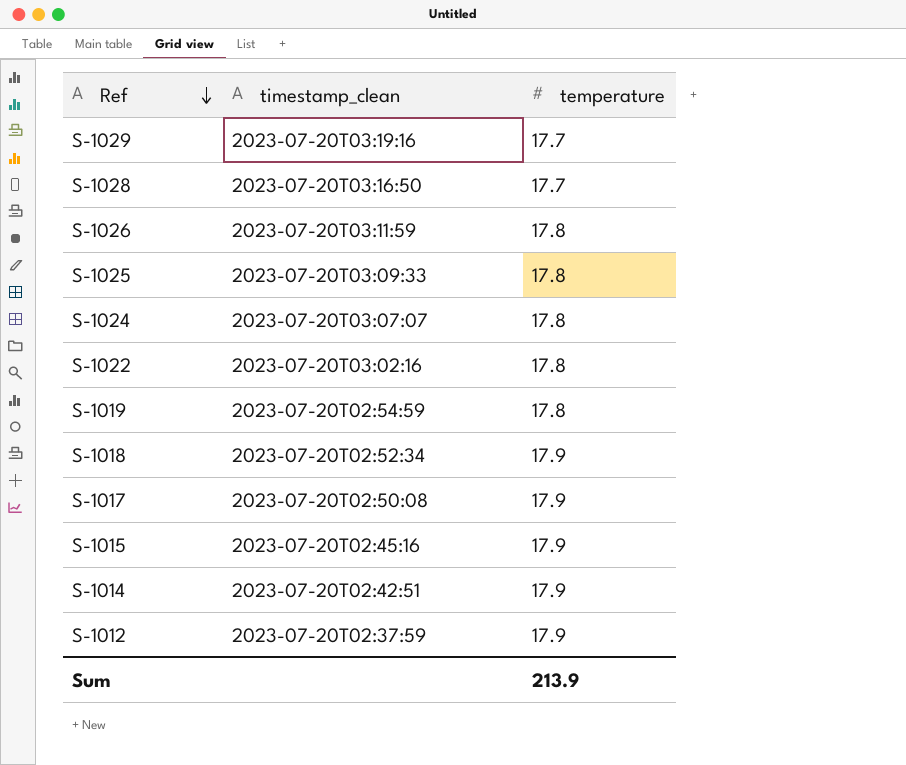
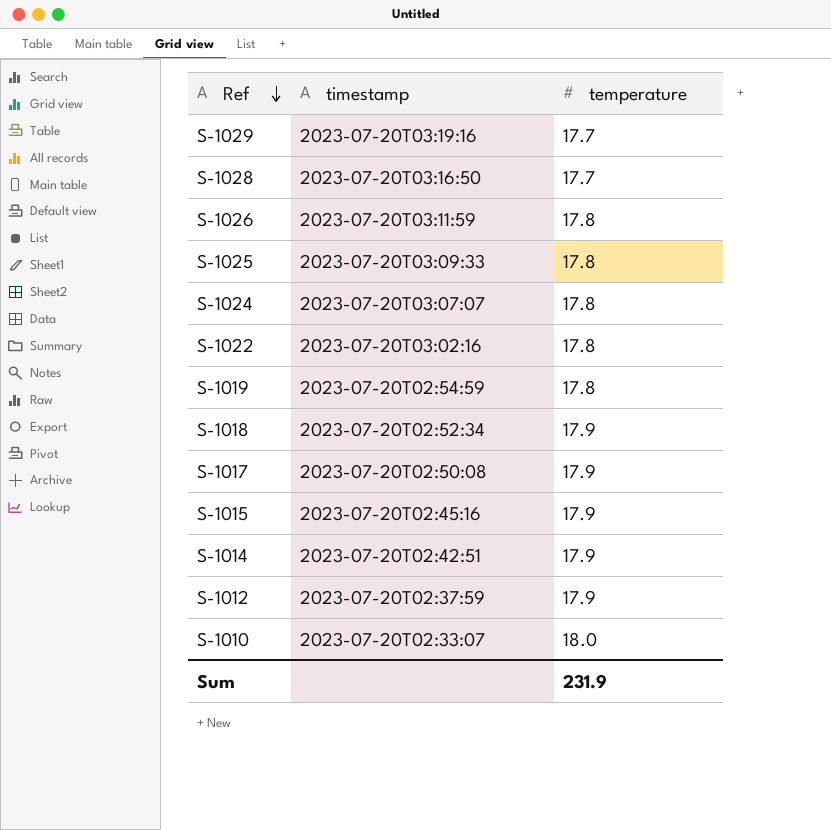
column name: timestamp_clean -> timestamp
row S-1010: none -> 2023-07-20T02:33:07 | 18.0
Sum | temperature: 213.9 -> 231.9

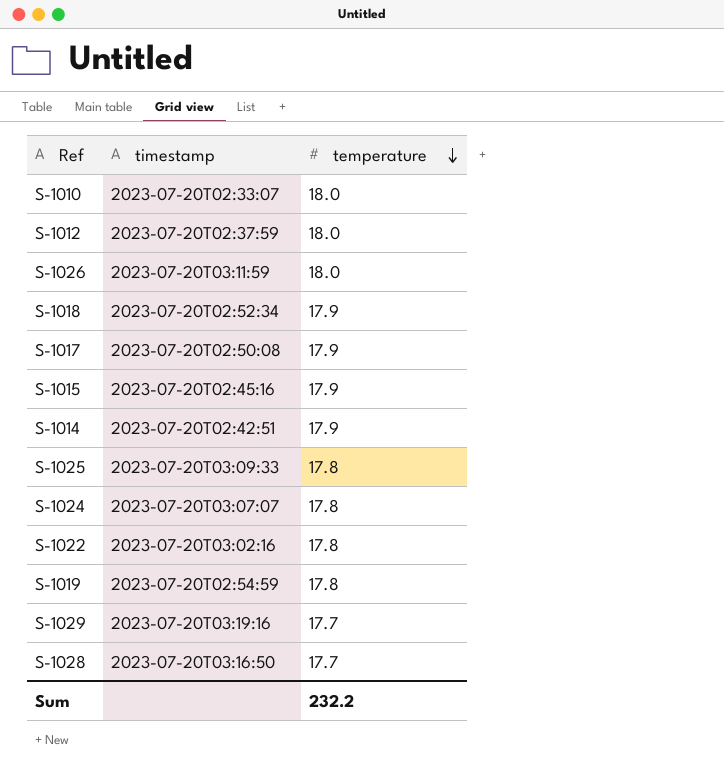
row order: Ref descending -> temperature descending
S-1012 | temperature: 17.9 -> 18.0
S-1026 | temperature: 17.8 -> 18.0
Sum | temperature: 231.9 -> 232.2

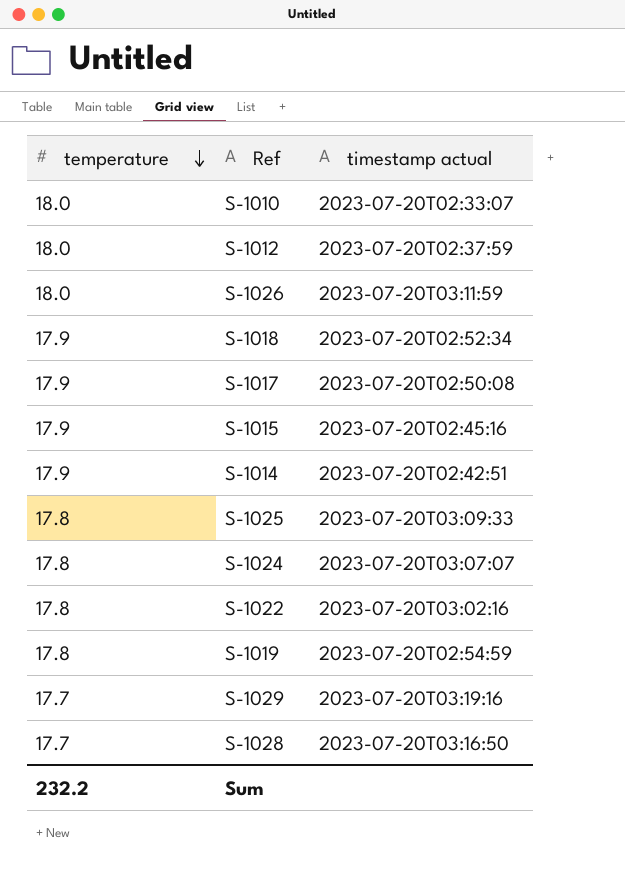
column temperature | position: 3 -> 1
column name: timestamp -> timestamp actual

